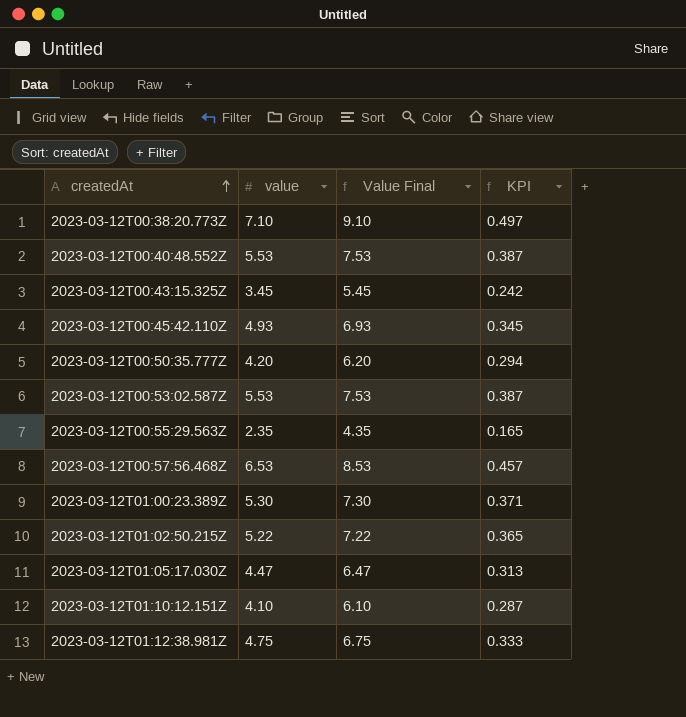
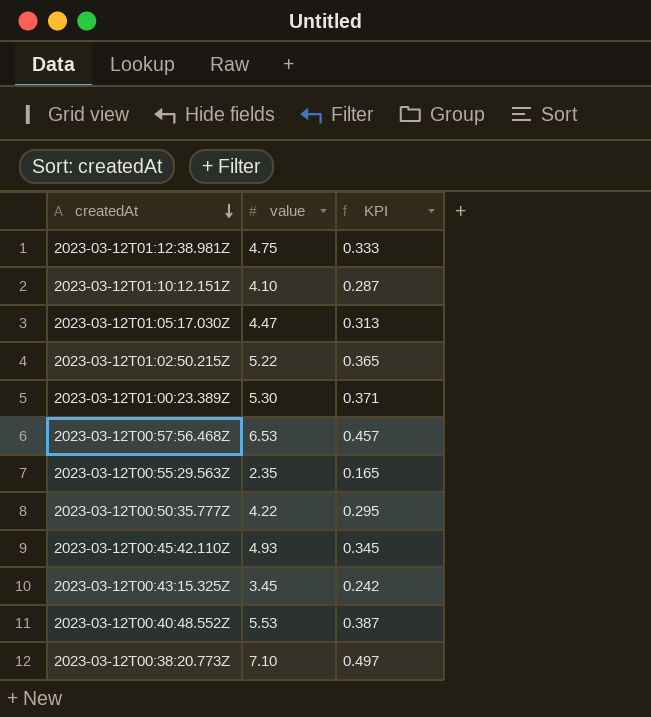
row order: createdAt ascending -> createdAt descending
column Value Final | formula: [value] + 2 -> none
row 2023-03-12T00:53:02.587Z: 5.53 | 7.53 | 0.387 -> none
2023-03-12T00:50:35.777Z | value: 4.20 -> 4.22
2023-03-12T00:50:35.777Z | KPI: 0.294 -> 0.295

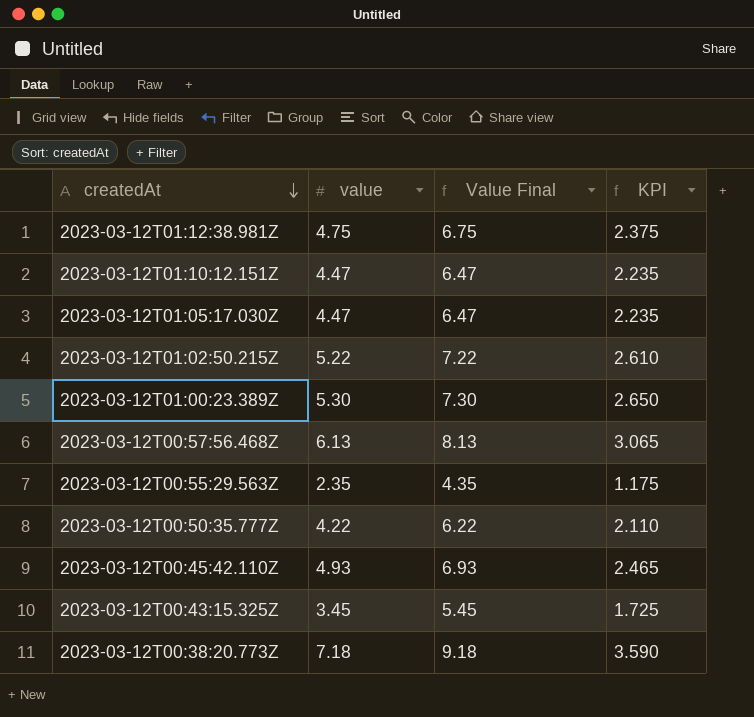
column Value Final | formula: none -> [value] + 2
column KPI | formula: [value] * 0.07 -> [value] * 0.5
row 2023-03-12T00:40:48.552Z: 5.53 | 0.387 -> none
2023-03-12T01:10:12.151Z | value: 4.10 -> 4.47
2023-03-12T00:57:56.468Z | value: 6.53 -> 6.13
2023-03-12T00:38:20.773Z | value: 7.10 -> 7.18

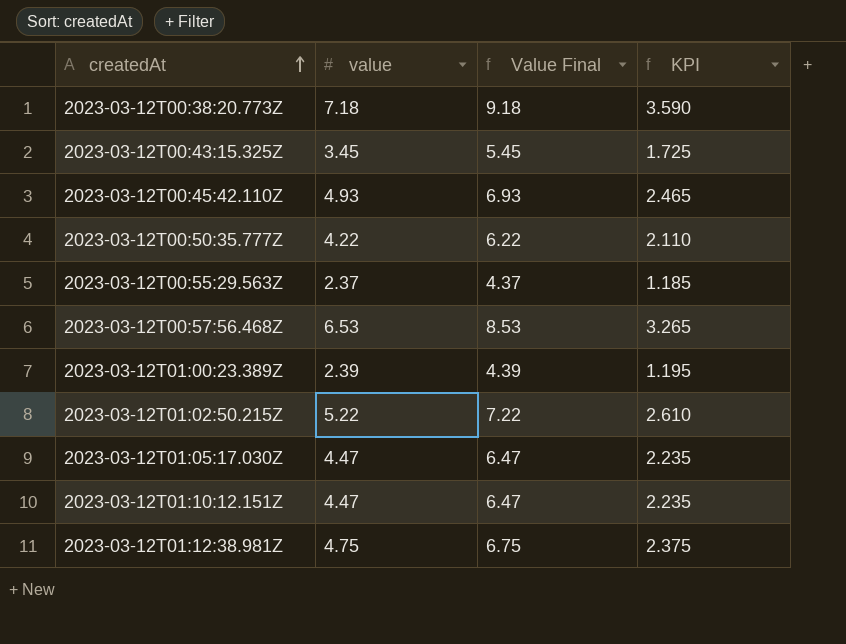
row order: createdAt descending -> createdAt ascending
2023-03-12T00:55:29.563Z | value: 2.35 -> 2.37
2023-03-12T00:55:29.563Z | Value Final: 4.35 -> 4.37
2023-03-12T00:55:29.563Z | KPI: 1.175 -> 1.185
2023-03-12T00:57:56.468Z | value: 6.13 -> 6.53
2023-03-12T00:57:56.468Z | Value Final: 8.13 -> 8.53
2023-03-12T00:57:56.468Z | KPI: 3.065 -> 3.265
2023-03-12T01:00:23.389Z | value: 5.30 -> 2.39
2023-03-12T01:00:23.389Z | Value Final: 7.30 -> 4.39
2023-03-12T01:00:23.389Z | KPI: 2.650 -> 1.195

